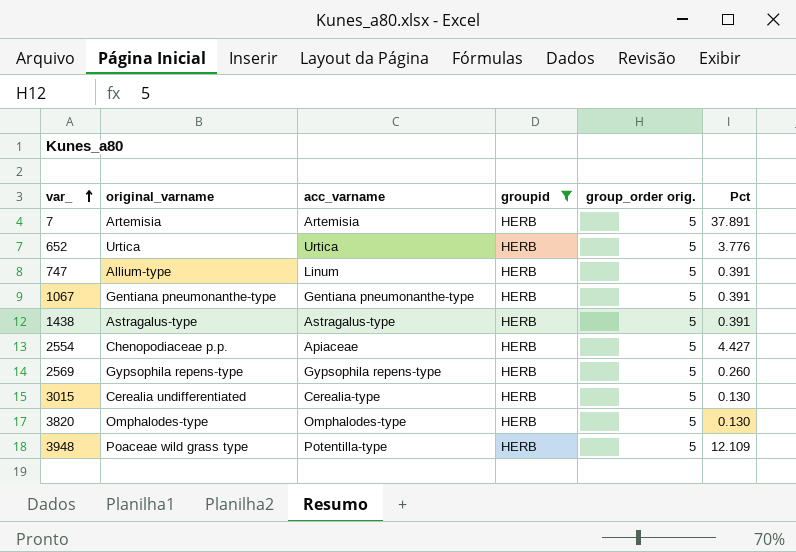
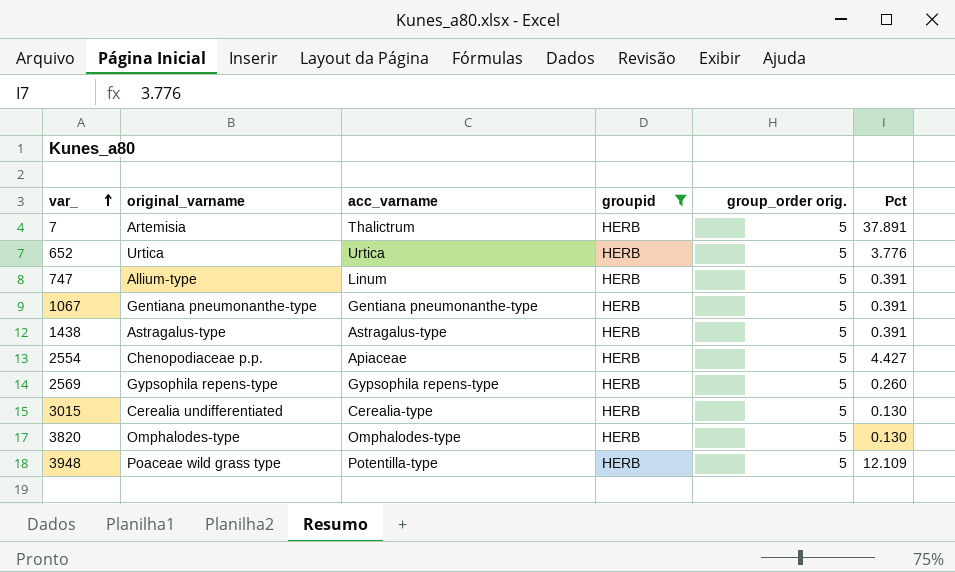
7 | acc_varname: Artemisia -> Thalictrum

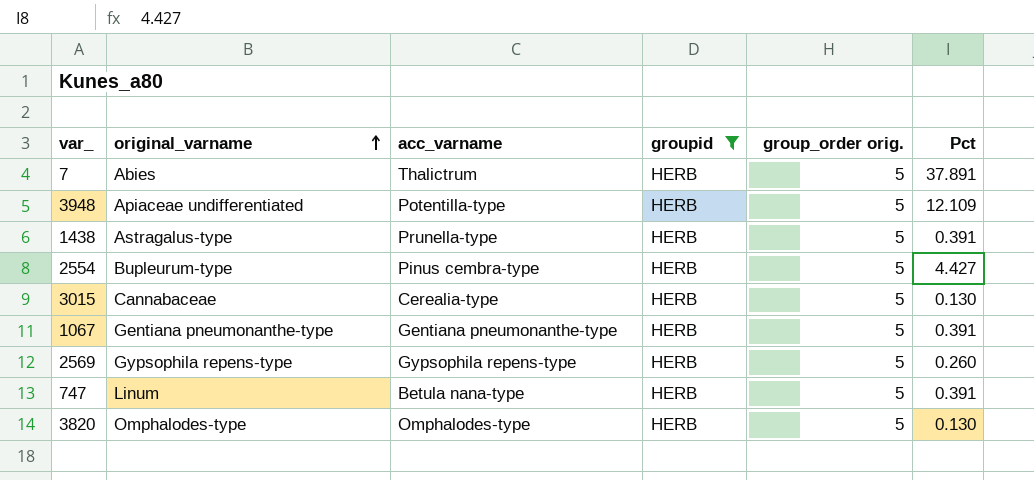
row order: var_ ascending -> original_varname ascending
row 652: Urtica | Urtica | HERB | 5 | 3.776 -> none
7 | original_varname: Artemisia -> Abies
3948 | original_varname: Poaceae wild grass type -> Apiaceae undifferentiated
1438 | acc_varname: Astragalus-type -> Prunella-type
2554 | original_varname: Chenopodiaceae p.p. -> Bupleurum-type
2554 | acc_varname: Apiaceae -> Pinus cembra-type
3015 | original_varname: Cerealia undifferentiated -> Cannabaceae
747 | original_varname: Allium-type -> Linum
747 | acc_varname: Linum -> Betula nana-type

